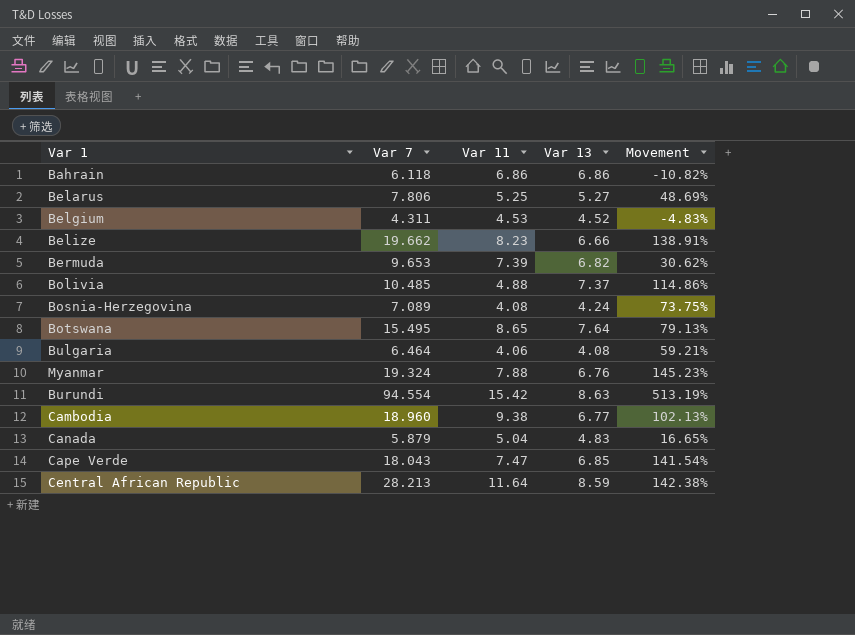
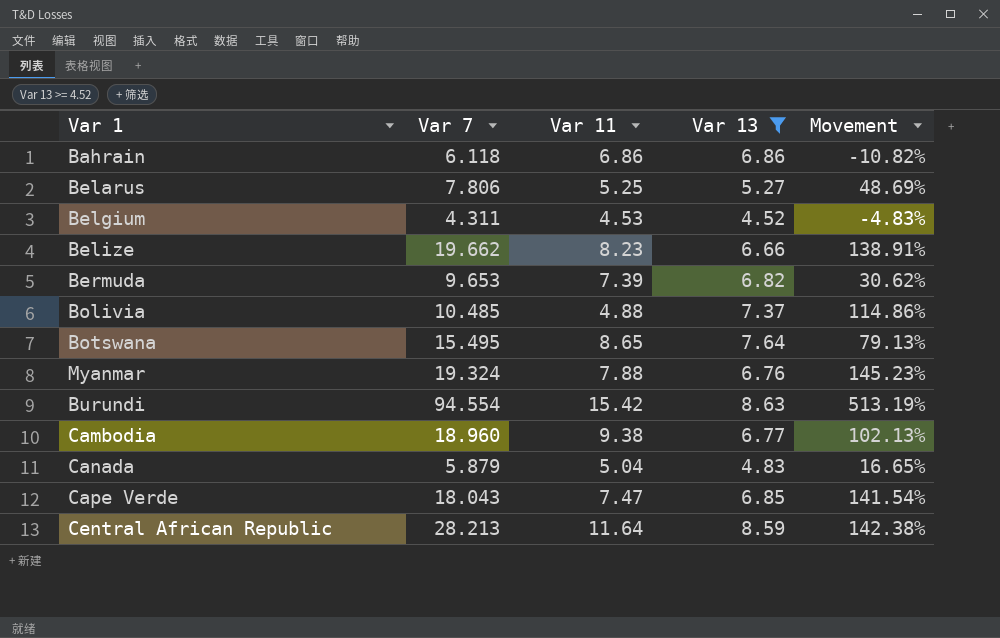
filter: none -> Var 13 >= 4.52

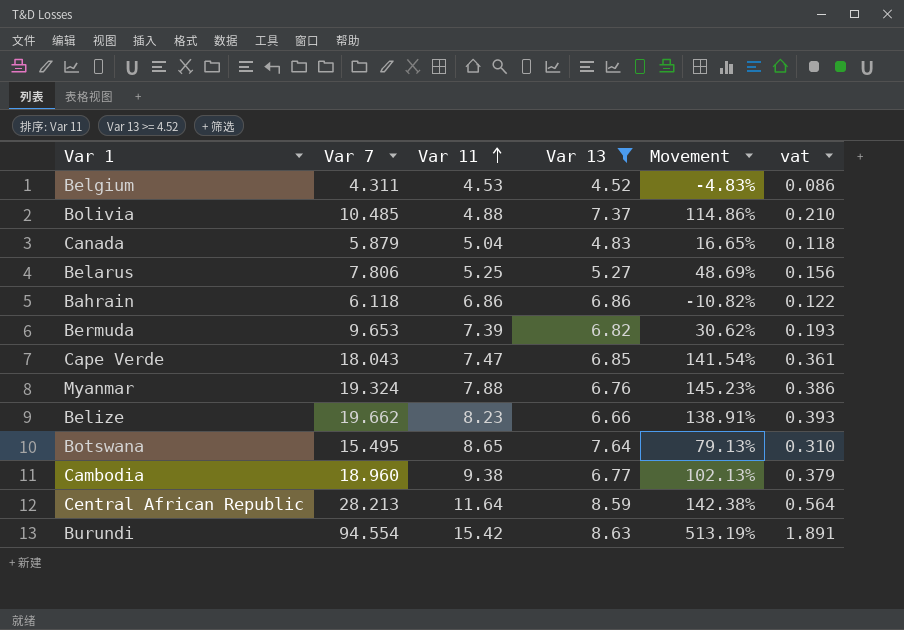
row order: none -> Var 11 ascending
column vat | formula: none -> [Var 7] * 0.02

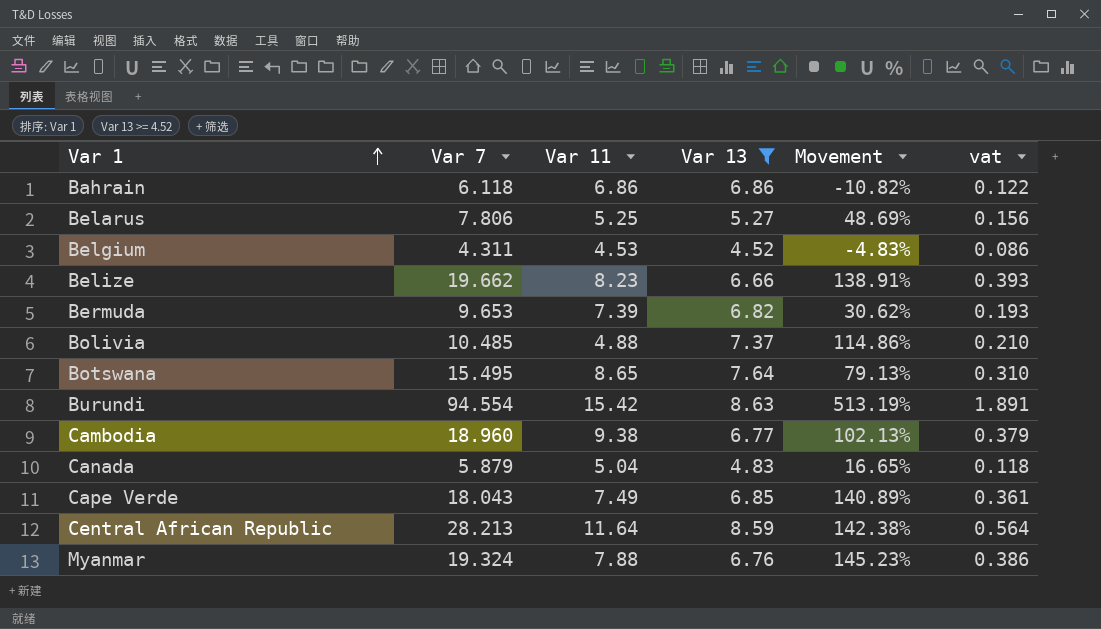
row order: Var 11 ascending -> Var 1 ascending
Cape Verde | Var 11: 7.47 -> 7.49
Cape Verde | Movement: 141.54% -> 140.89%

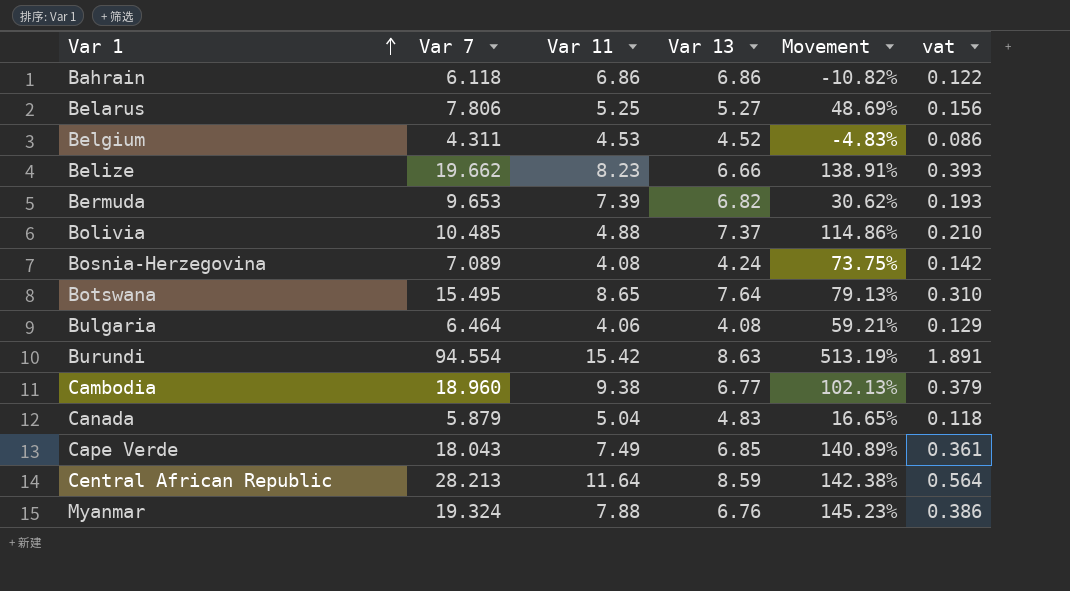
filter: Var 13 >= 4.52 -> none

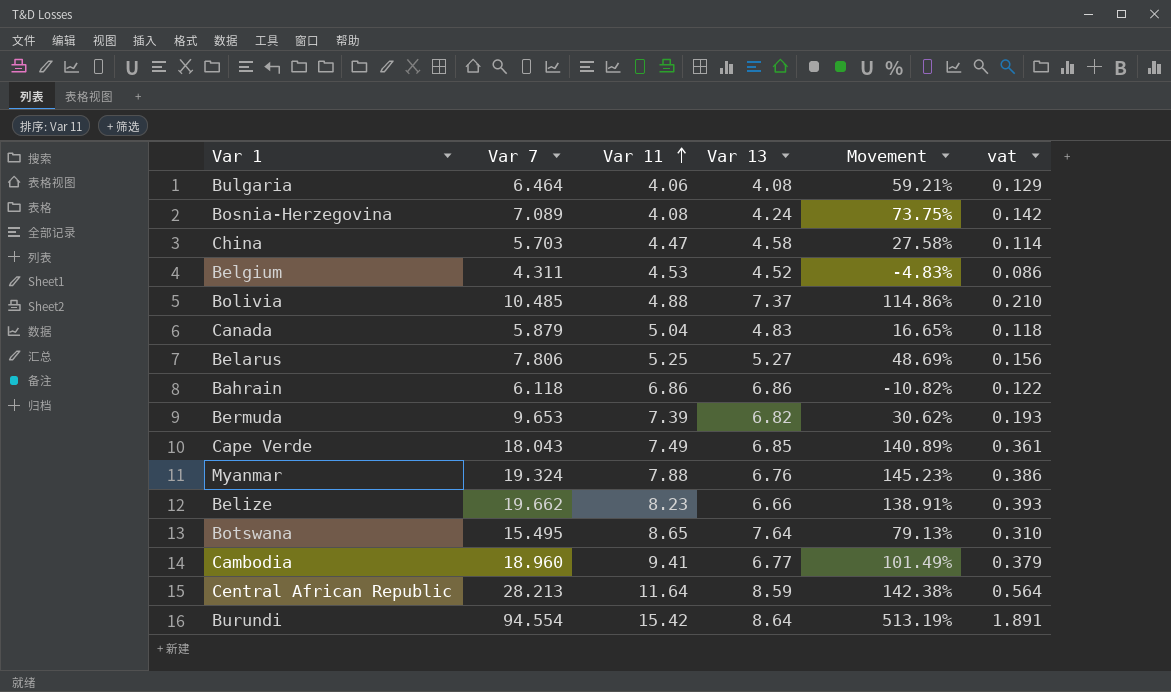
row order: Var 1 ascending -> Var 11 ascending
row China: none -> 5.703 | 4.47 | 4.58 | 27.58% | 0.114
Cambodia | Var 11: 9.38 -> 9.41
Cambodia | Movement: 102.13% -> 101.49%
Burundi | Var 13: 8.63 -> 8.64

